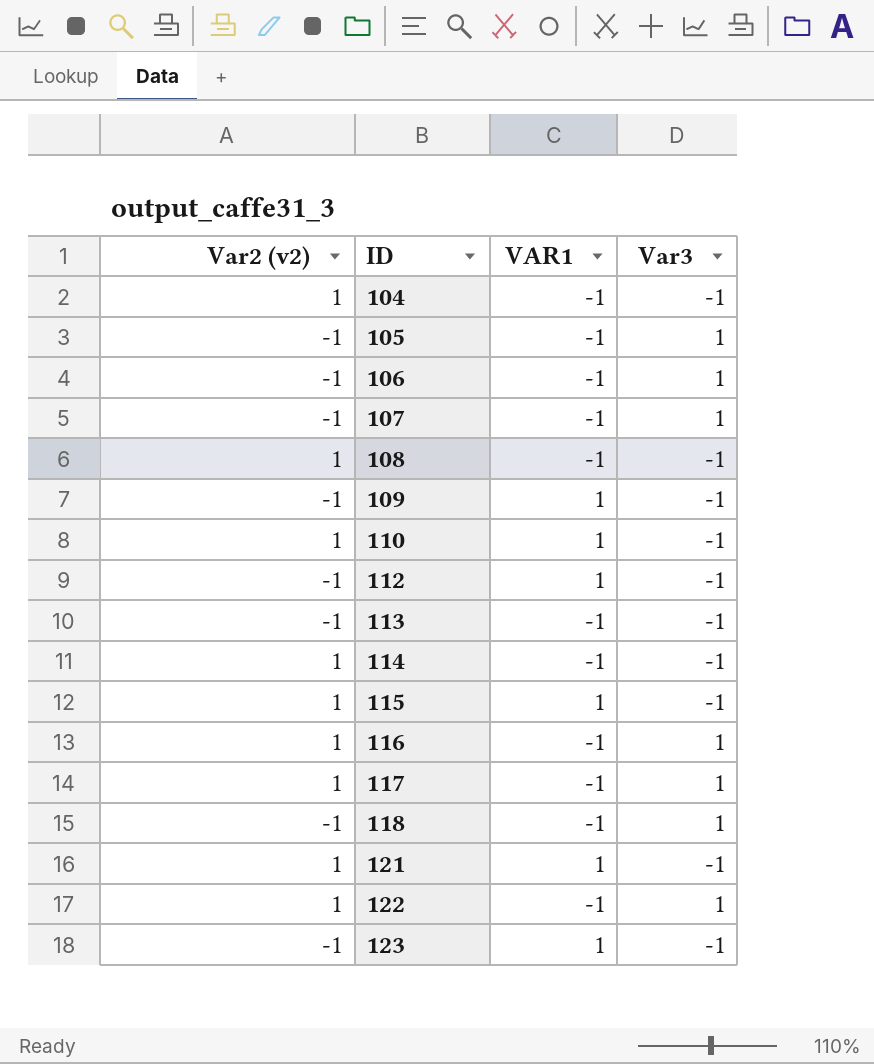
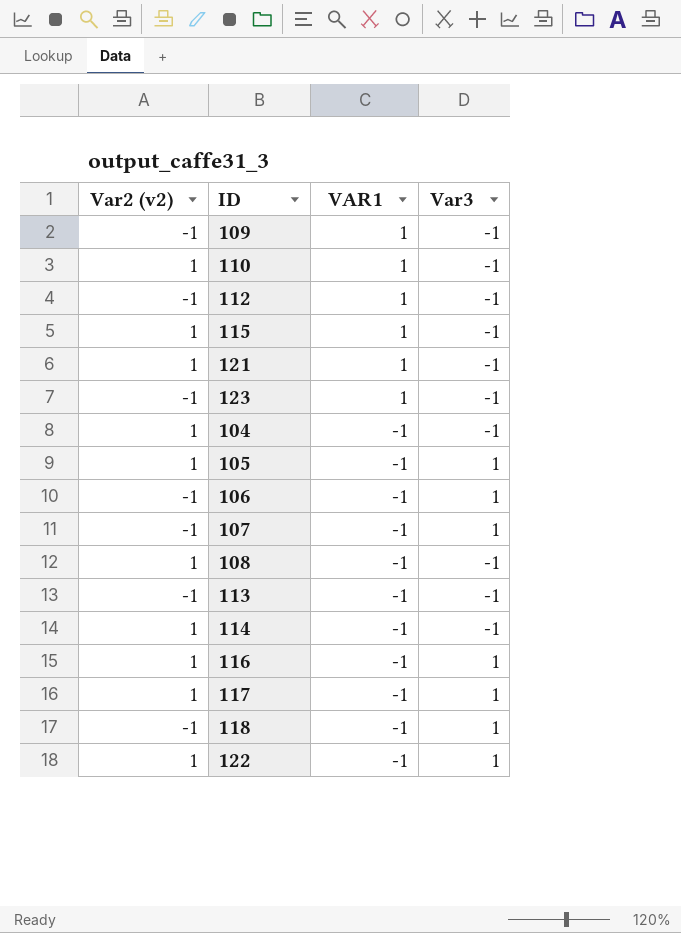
row order: ID ascending -> VAR1 descending
105 | Var2 (v2): -1 -> 1

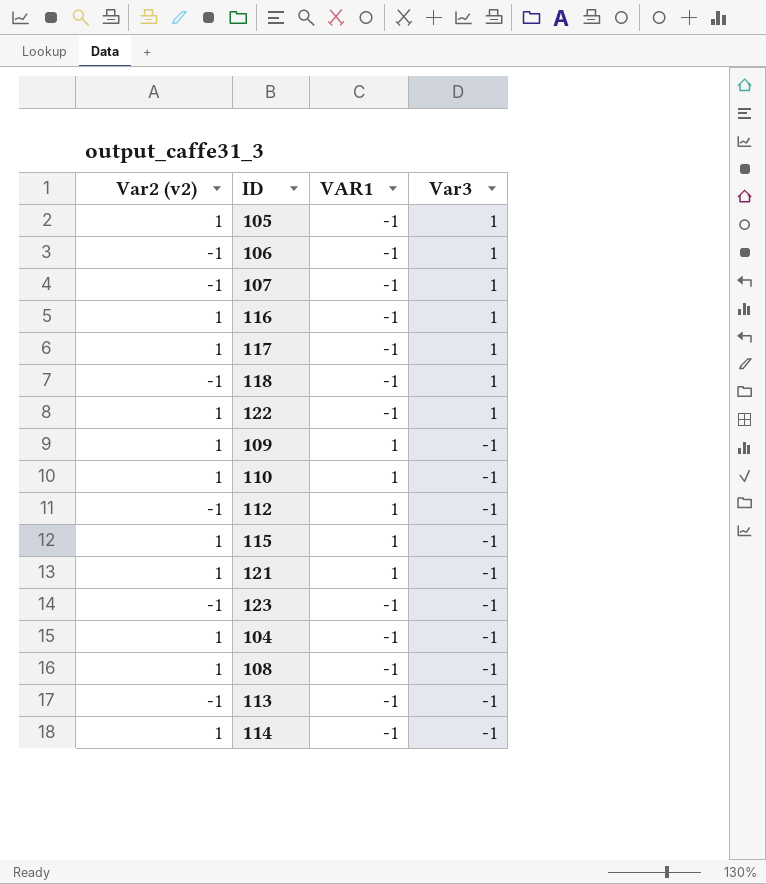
row order: VAR1 descending -> Var3 descending
109 | Var2 (v2): -1 -> 1
123 | VAR1: 1 -> -1

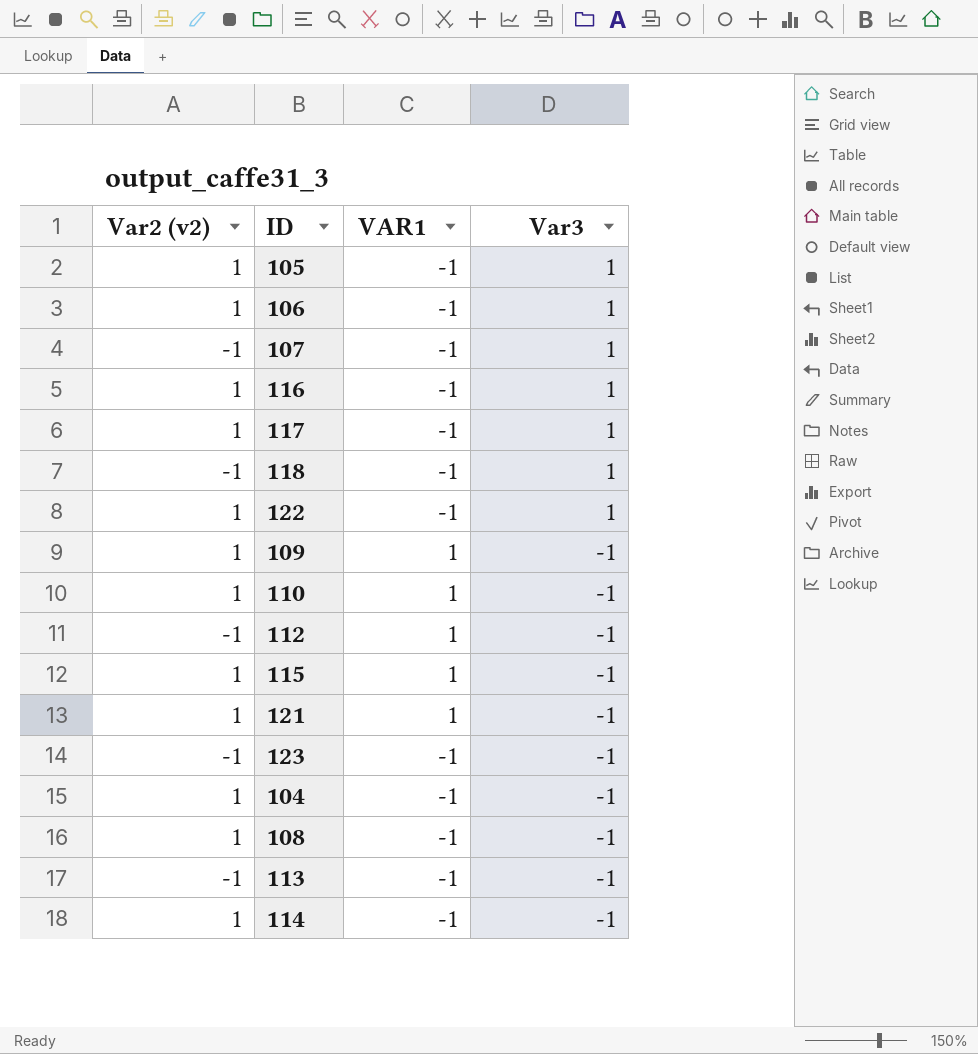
106 | Var2 (v2): -1 -> 1

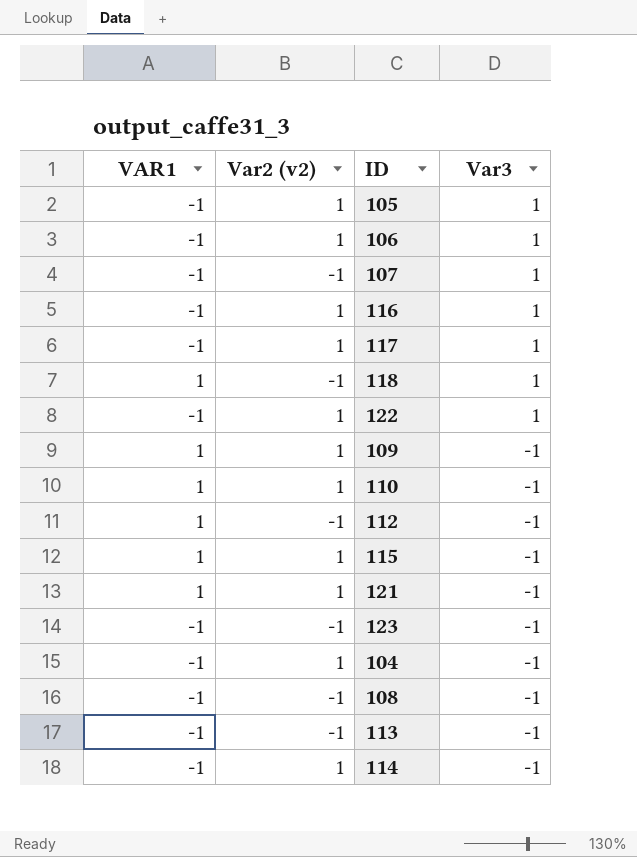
column VAR1 | position: 3 -> 1
118 | VAR1: -1 -> 1
108 | Var2 (v2): 1 -> -1

